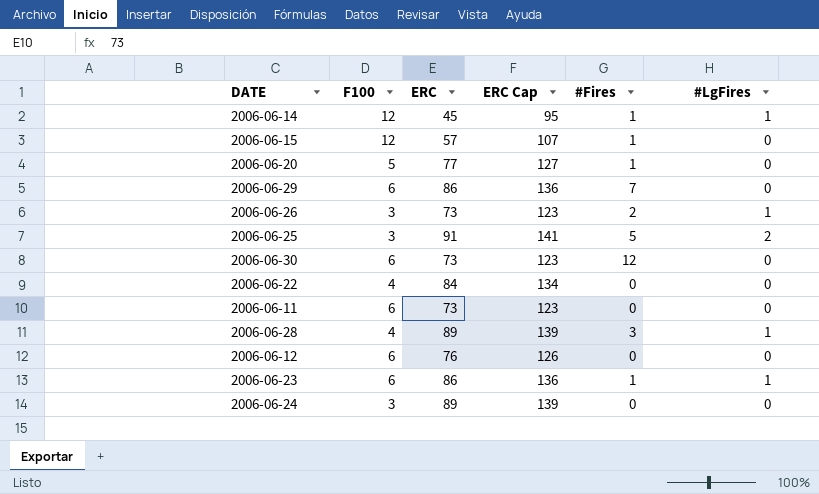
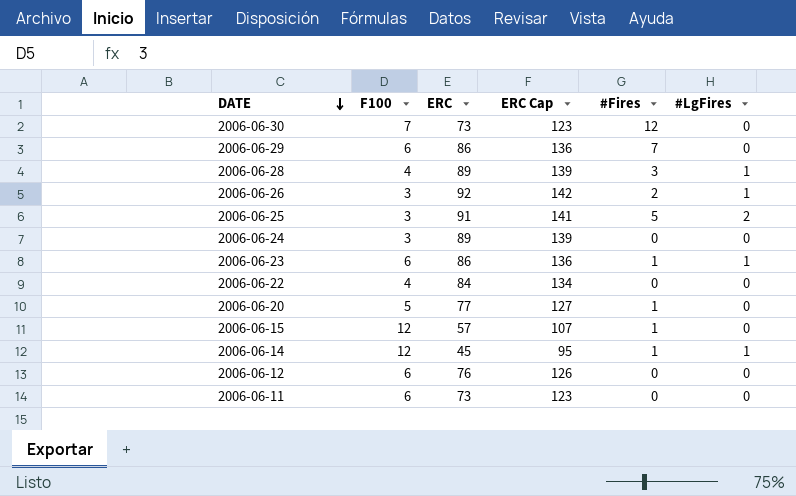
row order: none -> DATE descending
2006-06-30 | F100: 6 -> 7
2006-06-26 | ERC: 73 -> 92
2006-06-26 | ERC Cap: 123 -> 142

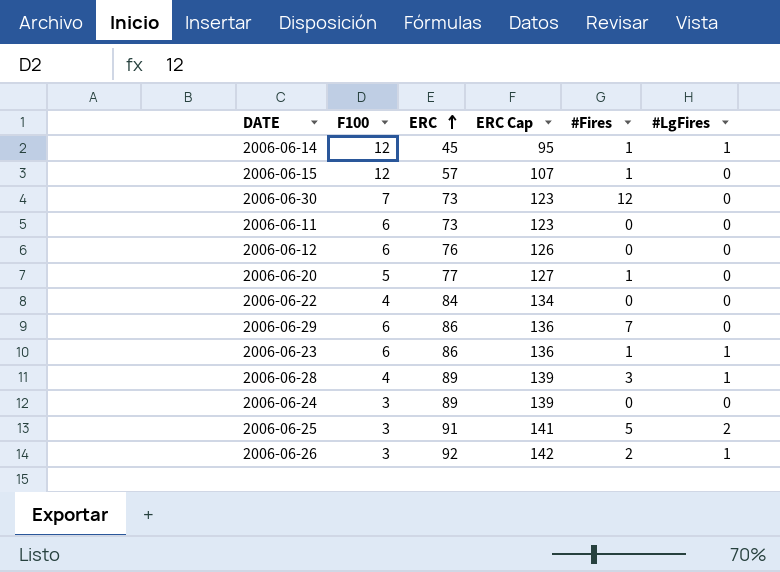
row order: DATE descending -> ERC ascending

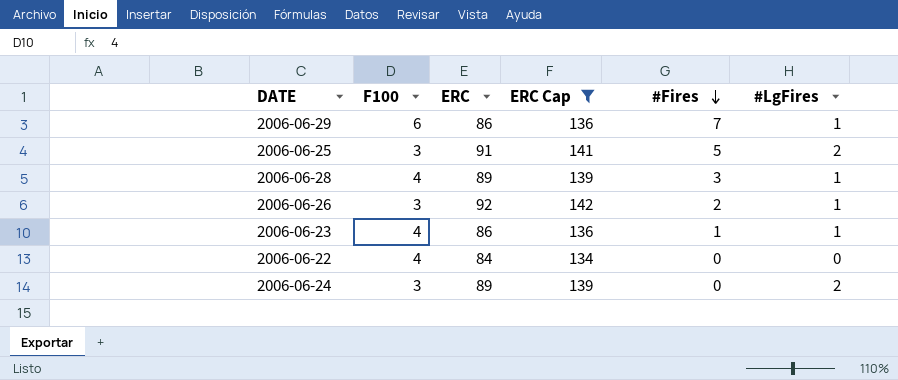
filter: none -> ERC Cap >= 134
row order: ERC ascending -> #Fires descending
2006-06-29 | #LgFires: 0 -> 1
2006-06-23 | F100: 6 -> 4
2006-06-24 | #LgFires: 0 -> 2

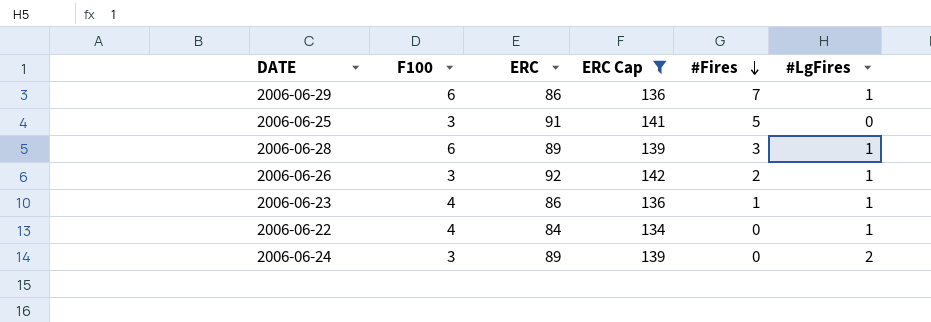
2006-06-25 | #LgFires: 2 -> 0
2006-06-28 | F100: 4 -> 6
2006-06-22 | #LgFires: 0 -> 1

